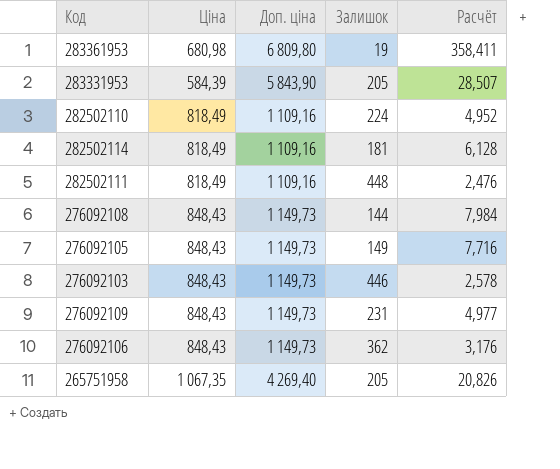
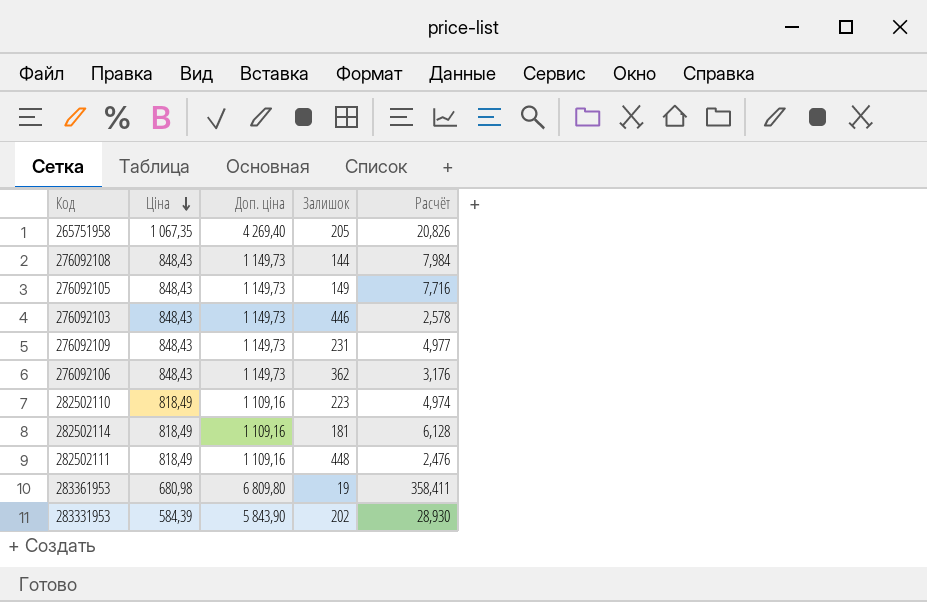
row order: none -> Ціна descending
282502110 | Залишок: 224 -> 223
282502110 | Расчёт: 4,952 -> 4,974
283331953 | Залишок: 205 -> 202
283331953 | Расчёт: 28,507 -> 28,930

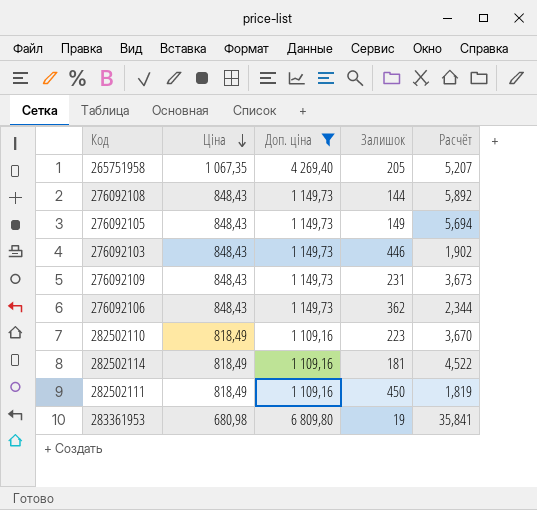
filter: none -> Доп. ціна != 5 843,90
column Расчёт | formula: [Доп. ціна] / [Залишок] -> [Ціна] / [Залишок]
282502111 | Залишок: 448 -> 450

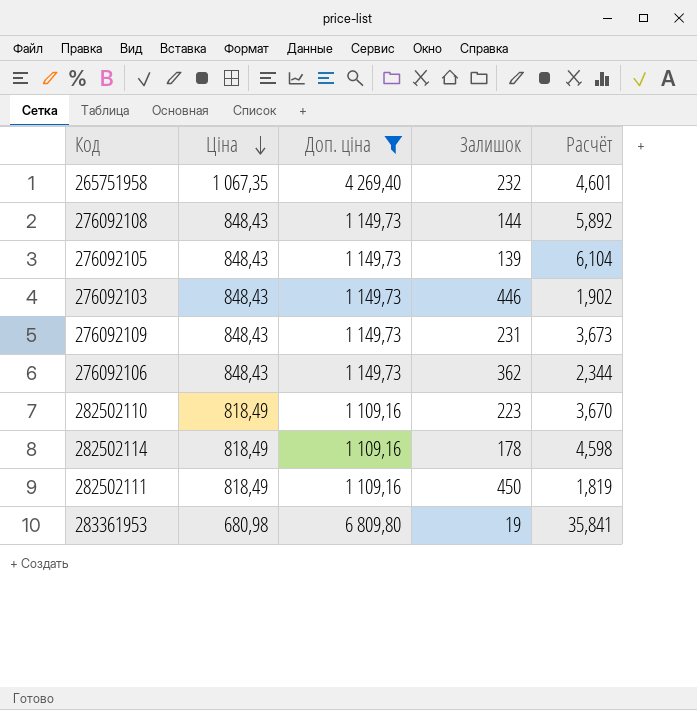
265751958 | Залишок: 205 -> 232
265751958 | Расчёт: 5,207 -> 4,601
276092105 | Залишок: 149 -> 139
276092105 | Расчёт: 5,694 -> 6,104
282502114 | Залишок: 181 -> 178
282502114 | Расчёт: 4,522 -> 4,598

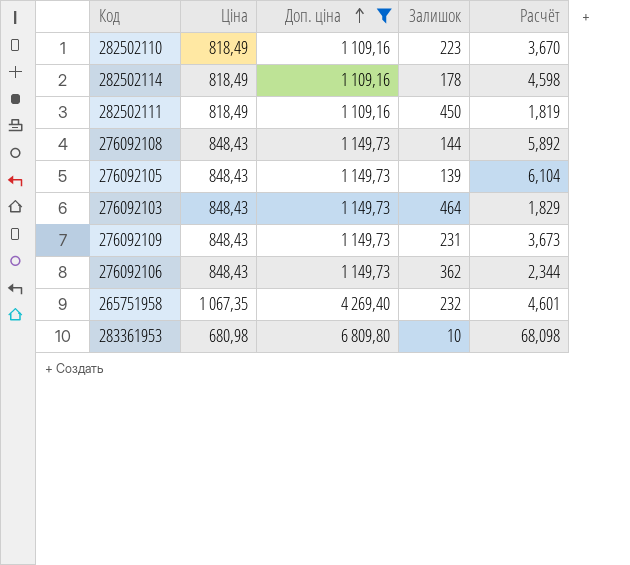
row order: Ціна descending -> Доп. ціна ascending
276092103 | Залишок: 446 -> 464
276092103 | Расчёт: 1,902 -> 1,829
283361953 | Залишок: 19 -> 10
283361953 | Расчёт: 35,841 -> 68,098

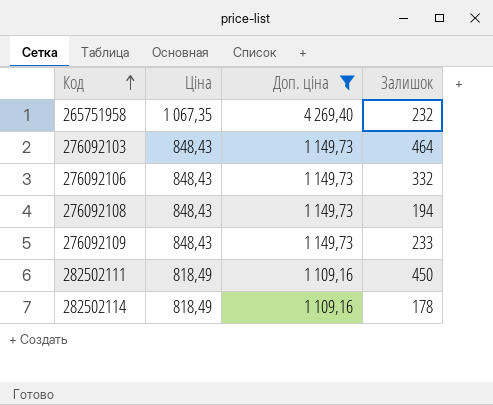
row order: Доп. ціна ascending -> Код ascending
column Расчёт | formula: [Ціна] / [Залишок] -> none
row 282502110: 818,49 | 1 109,16 | 223 | 3,670 -> none
row 276092105: 848,43 | 1 149,73 | 139 | 6,104 -> none
row 283361953: 680,98 | 6 809,80 | 10 | 68,098 -> none
276092106 | Залишок: 362 -> 332
276092108 | Залишок: 144 -> 194
276092109 | Залишок: 231 -> 233

